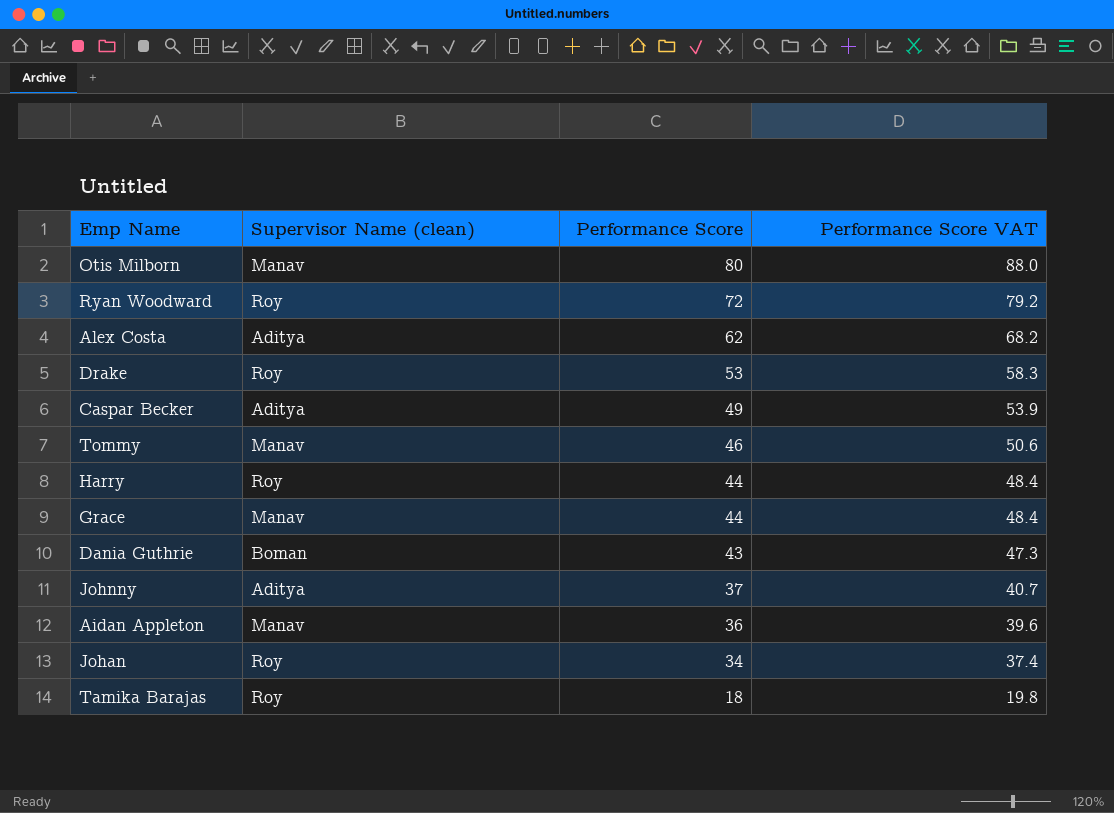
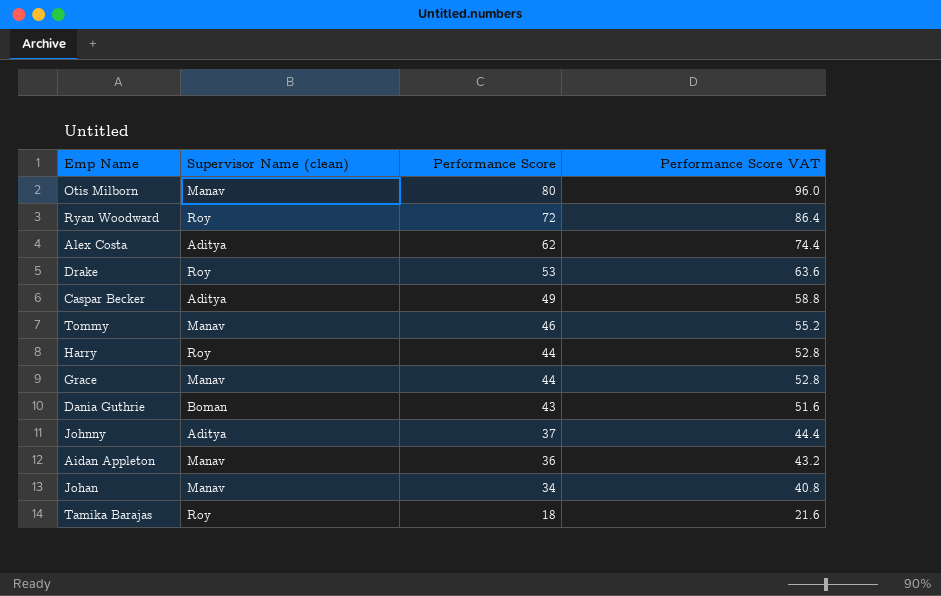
column Performance Score VAT | formula: [Performance Score] * 1.1 -> [Performance Score] * 1.2
Johan | Supervisor Name (clean): Roy -> Manav

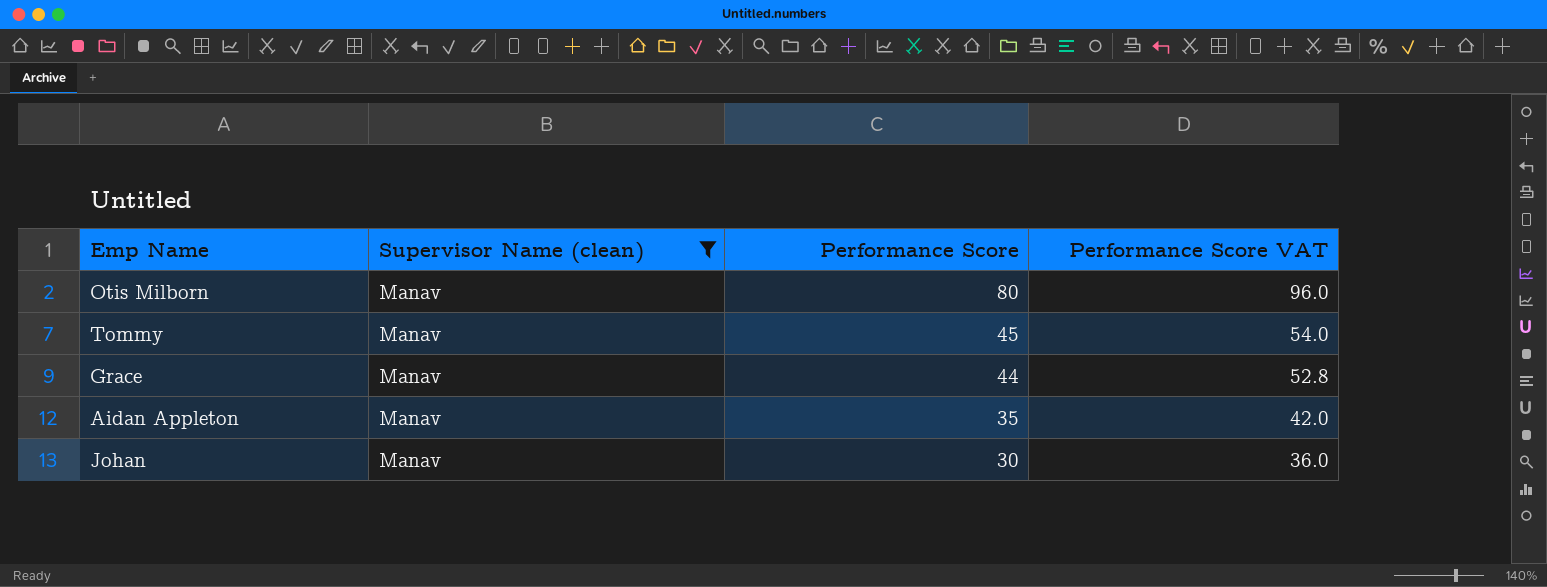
filter: none -> Supervisor Name (clean) = Manav
Tommy | Performance Score: 46 -> 45
Tommy | Performance Score VAT: 55.2 -> 54.0
Aidan Appleton | Performance Score: 36 -> 35
Aidan Appleton | Performance Score VAT: 43.2 -> 42.0
Johan | Performance Score: 34 -> 30
Johan | Performance Score VAT: 40.8 -> 36.0

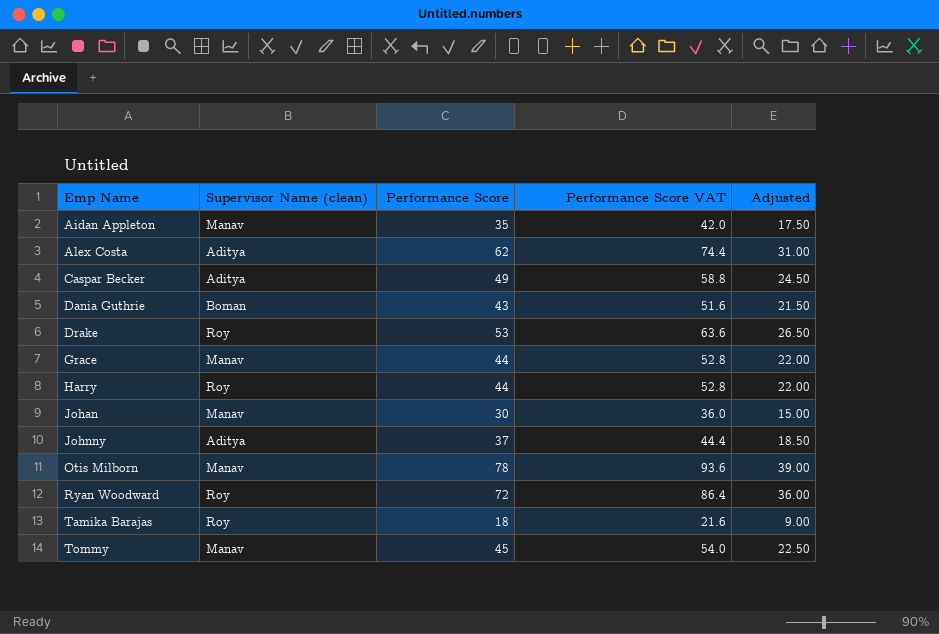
filter: Supervisor Name (clean) = Manav -> none
row order: Performance Score descending -> Emp Name ascending
column Adjusted | formula: none -> [Performance Score] * 0.5
Otis Milborn | Performance Score: 80 -> 78
Otis Milborn | Performance Score VAT: 96.0 -> 93.6

